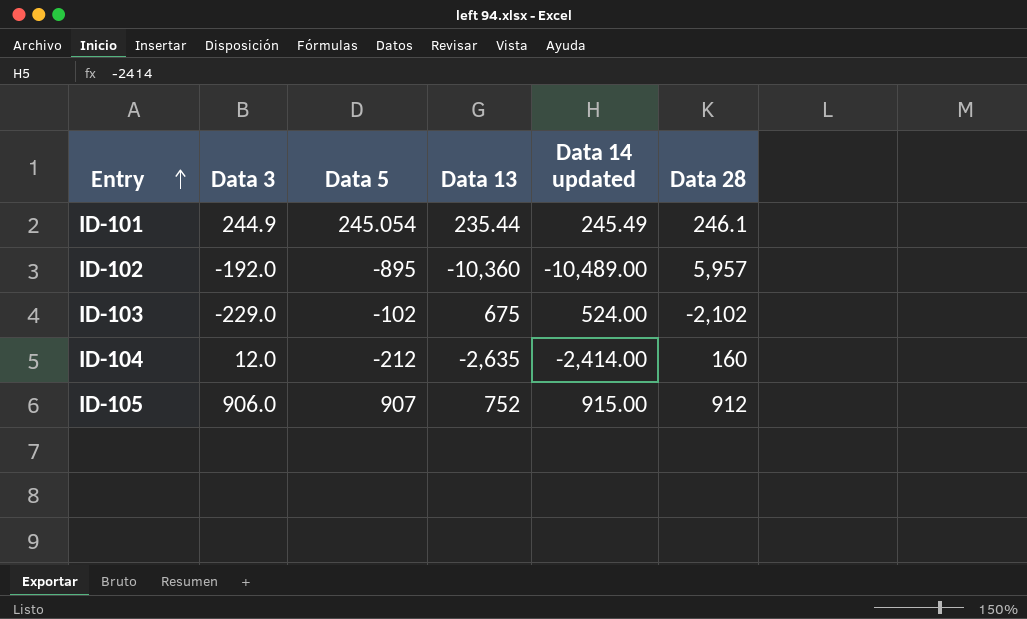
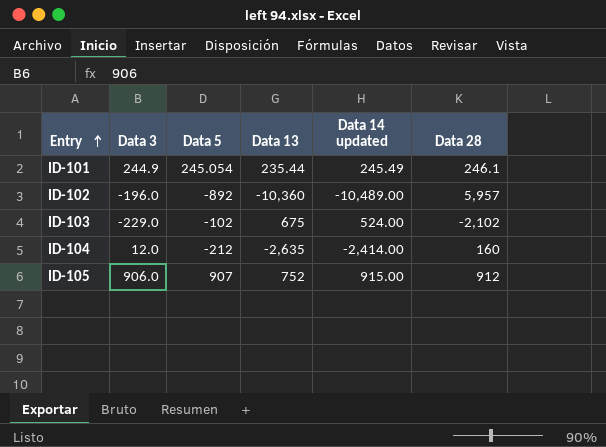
ID-102 | Data 3: -192.0 -> -196.0
ID-102 | Data 5: -895 -> -892

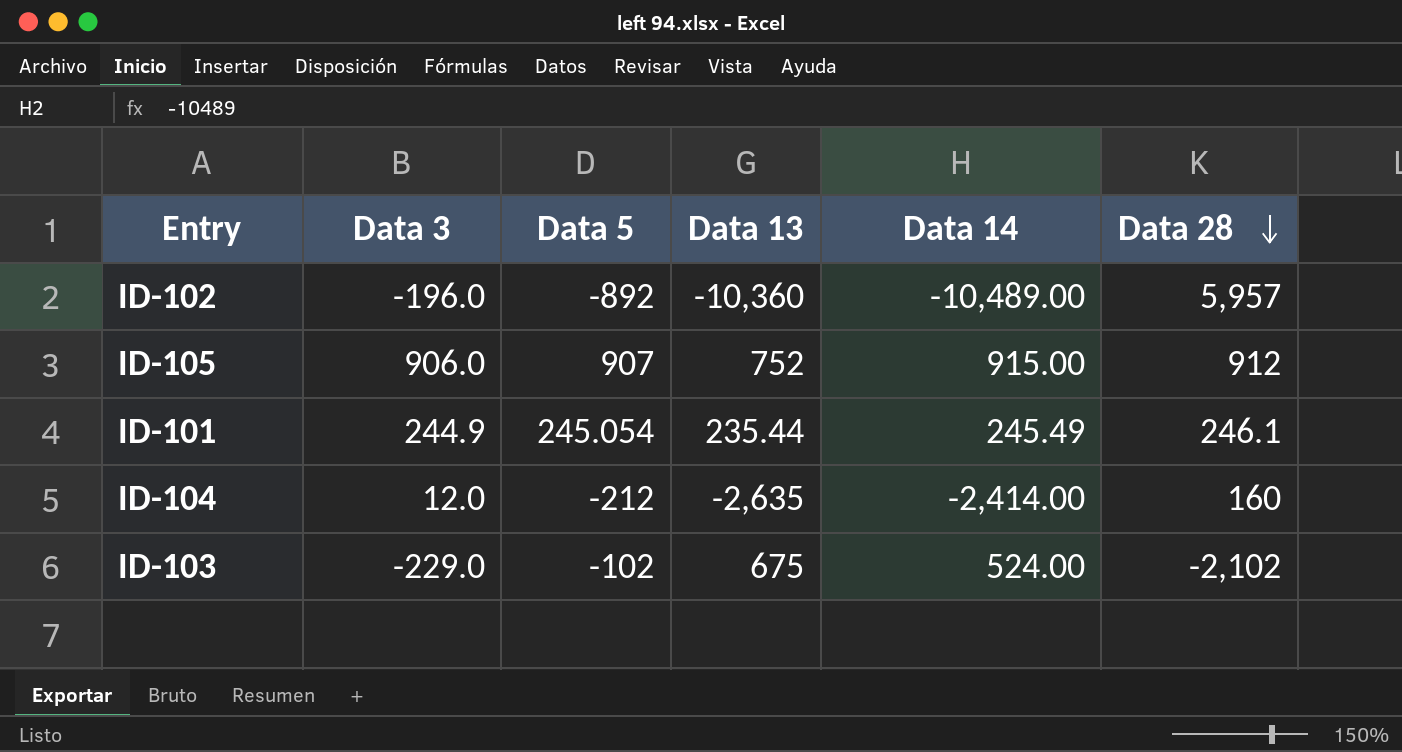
row order: Entry ascending -> Data 28 descending
column name: Data 14 updated -> Data 14

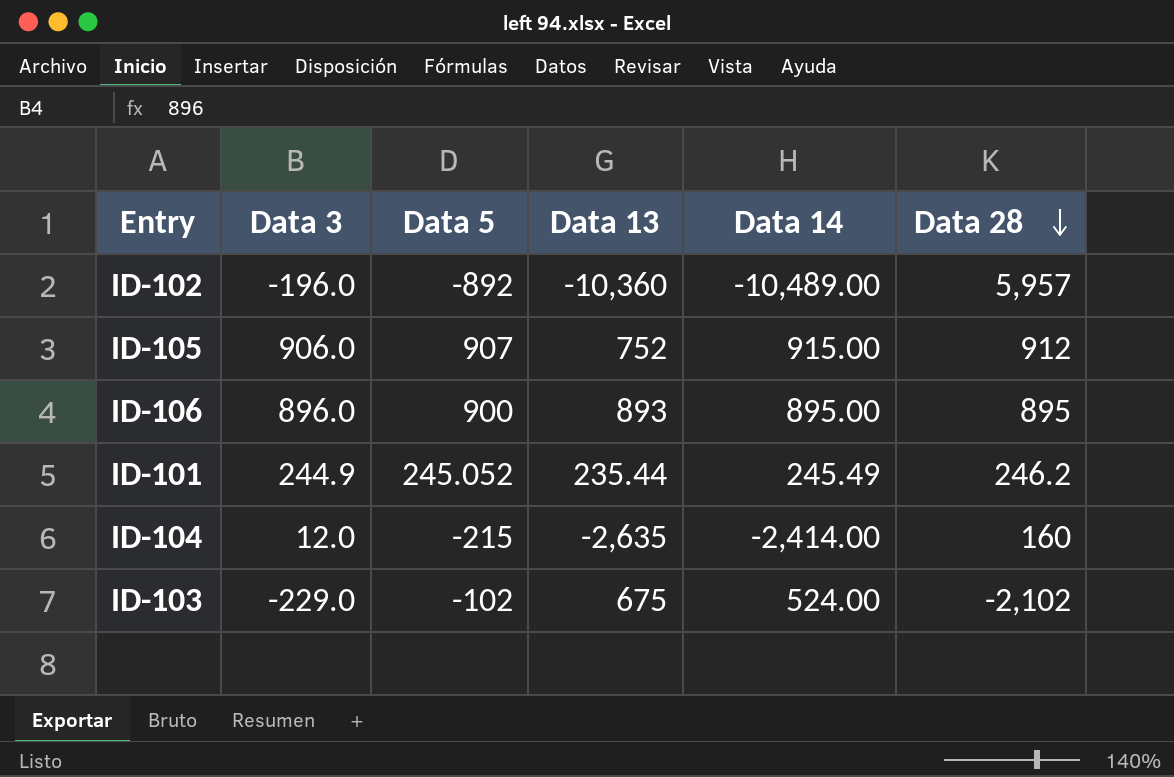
row ID-106: none -> 896.0 | 900 | 893 | 895.00 | 895
ID-101 | Data 5: 245.054 -> 245.052
ID-101 | Data 28: 246.1 -> 246.2
ID-104 | Data 5: -212 -> -215

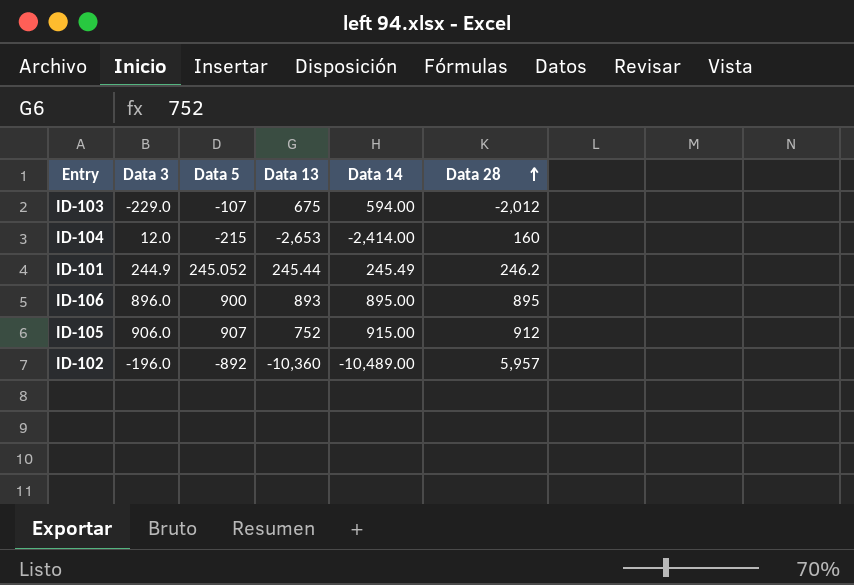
row order: Data 28 descending -> Data 28 ascending
ID-103 | Data 5: -102 -> -107
ID-103 | Data 14: 524.00 -> 594.00
ID-103 | Data 28: -2,102 -> -2,012
ID-104 | Data 13: -2,635 -> -2,653
ID-101 | Data 13: 235.44 -> 245.44

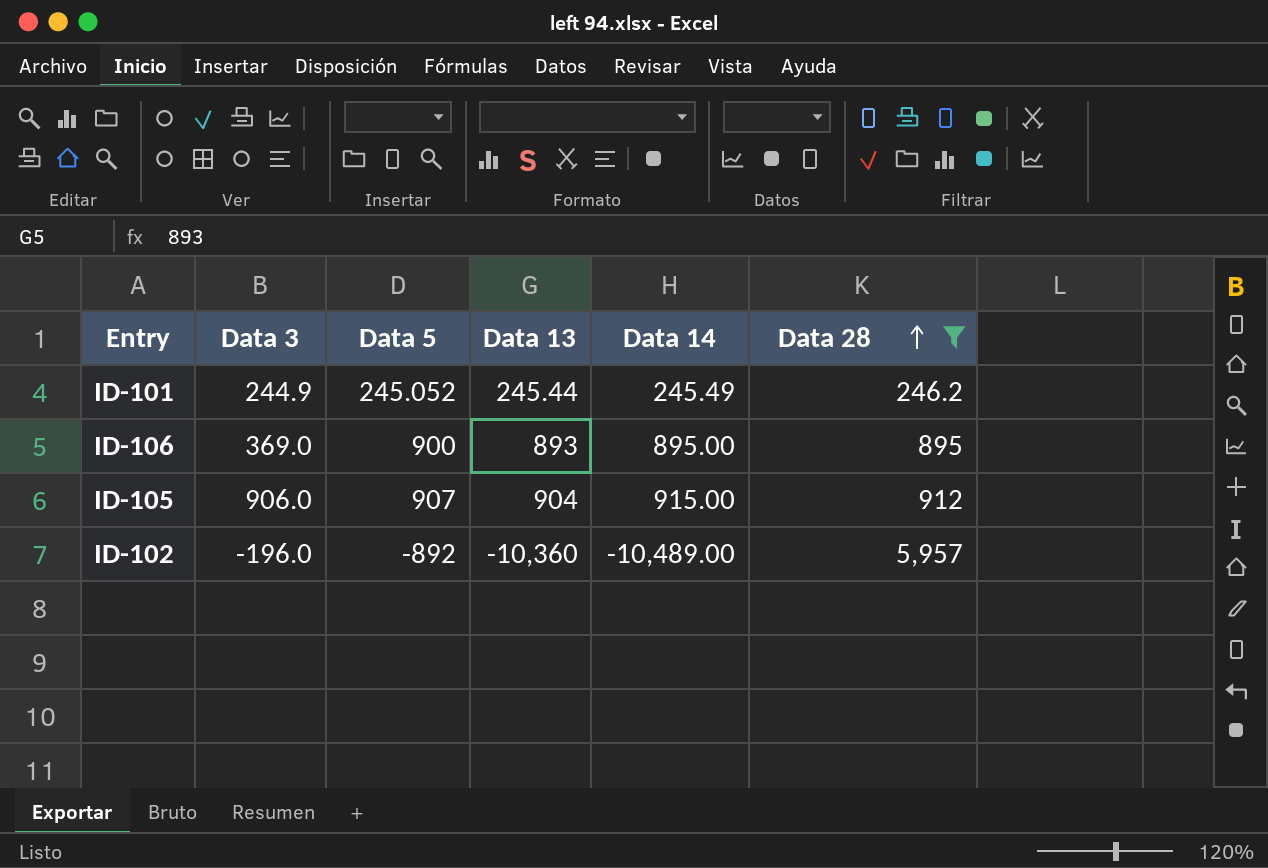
filter: none -> Data 28 >= 246.2
ID-106 | Data 3: 896.0 -> 369.0
ID-105 | Data 13: 752 -> 904

